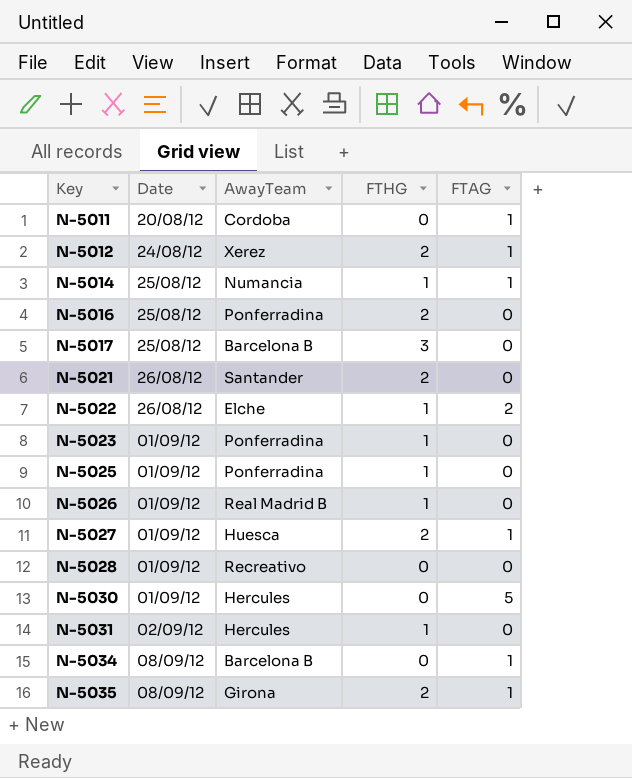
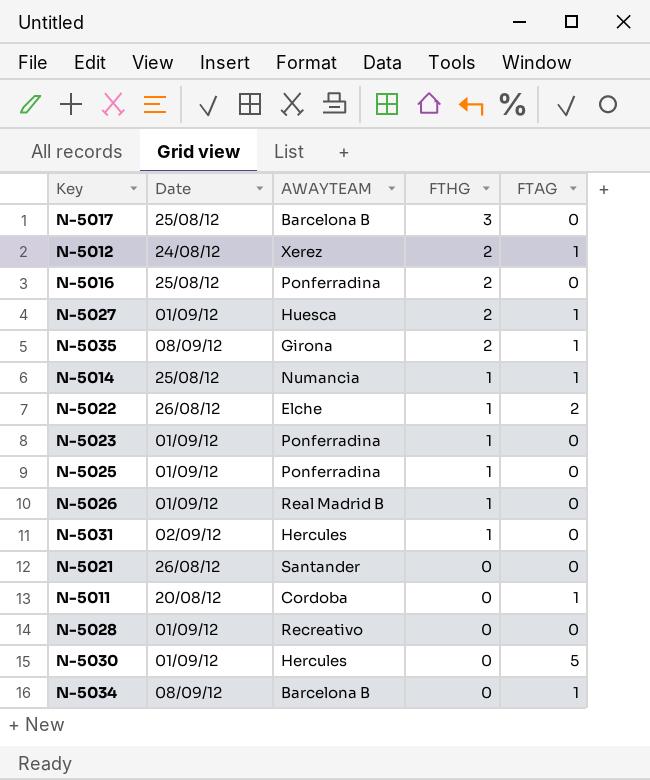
row order: Key ascending -> FTHG descending
column name: AwayTeam -> AWAYTEAM
N-5021 | FTHG: 2 -> 0

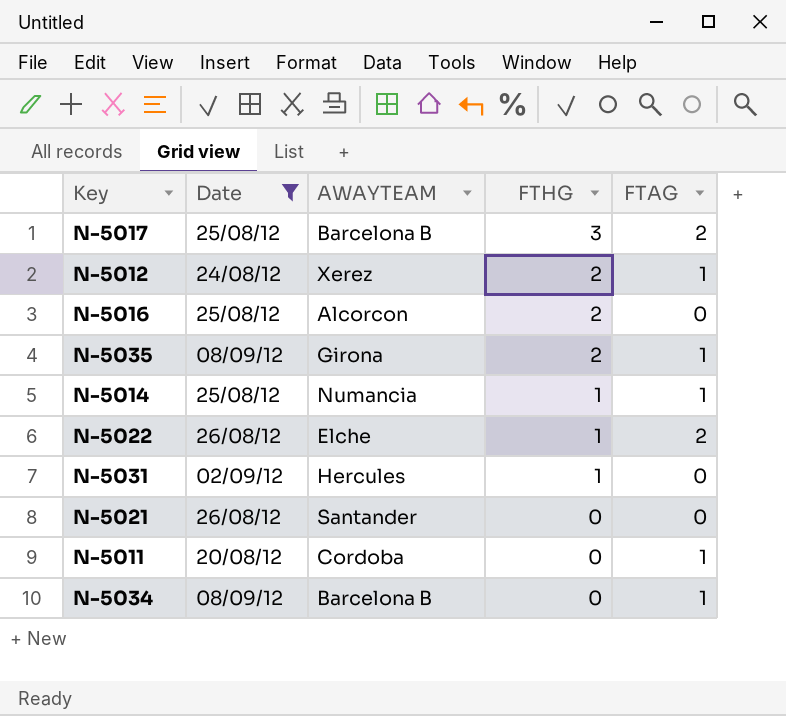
filter: none -> Date != 01/09/12
N-5017 | FTAG: 0 -> 2
N-5016 | AWAYTEAM: Ponferradina -> Alcorcon

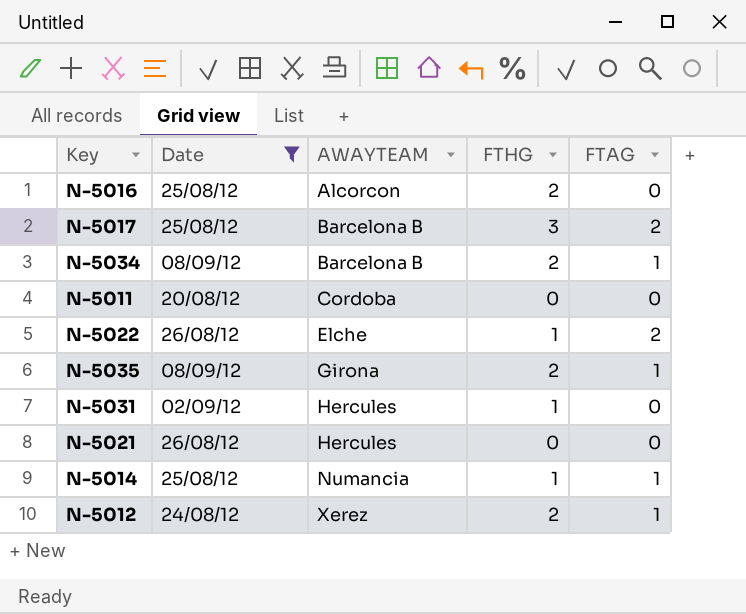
row order: FTHG descending -> AWAYTEAM ascending
N-5034 | FTHG: 0 -> 2
N-5011 | FTAG: 1 -> 0
N-5021 | AWAYTEAM: Santander -> Hercules

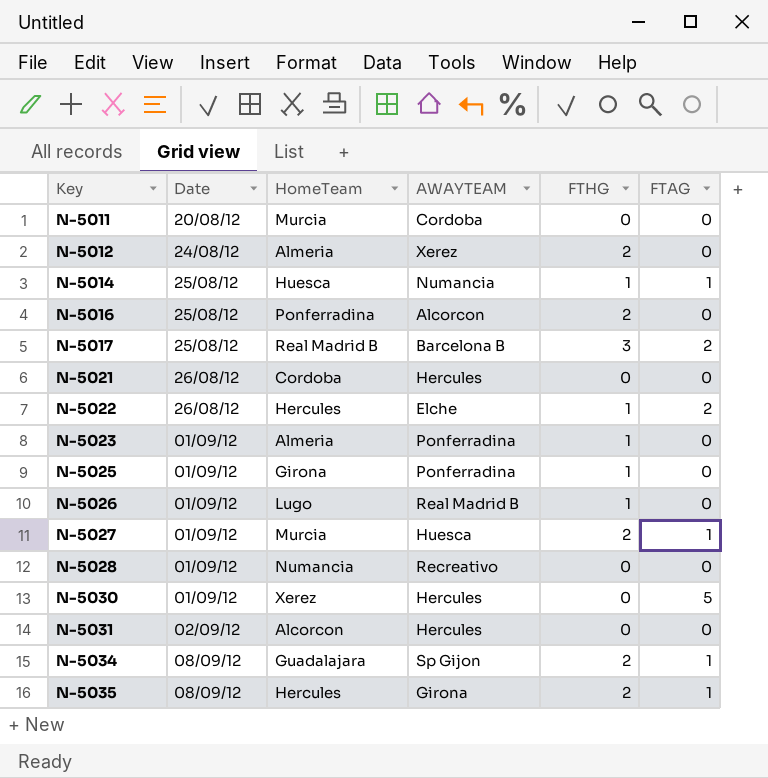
filter: Date != 01/09/12 -> none
row order: AWAYTEAM ascending -> Key ascending
column HomeTeam | position: none -> 3
N-5012 | FTAG: 1 -> 0
N-5031 | FTHG: 1 -> 0
N-5034 | AWAYTEAM: Barcelona B -> Sp Gijon

